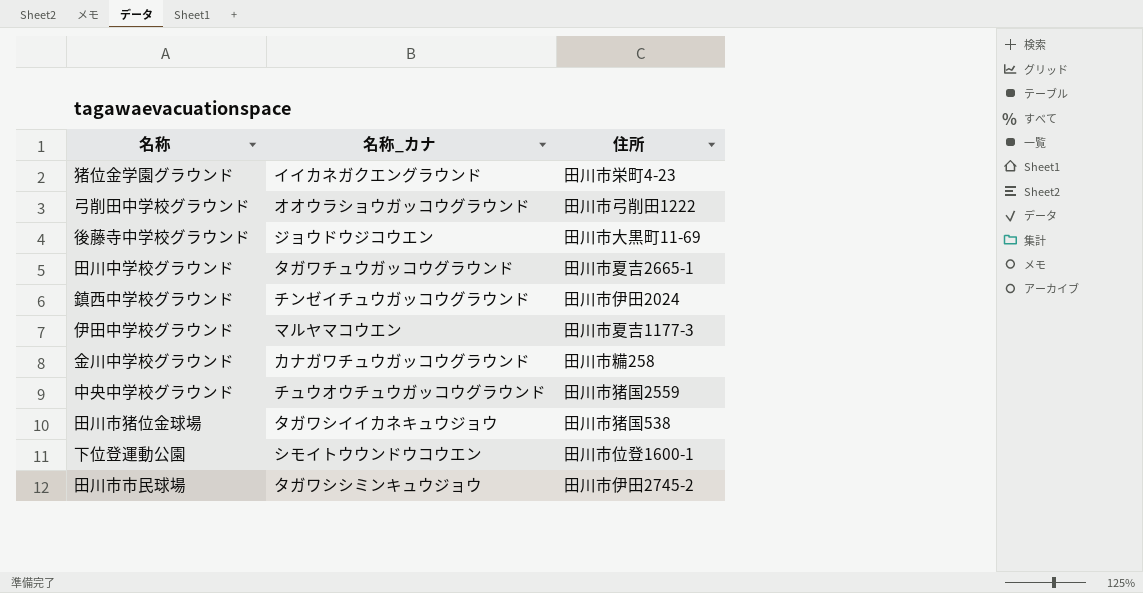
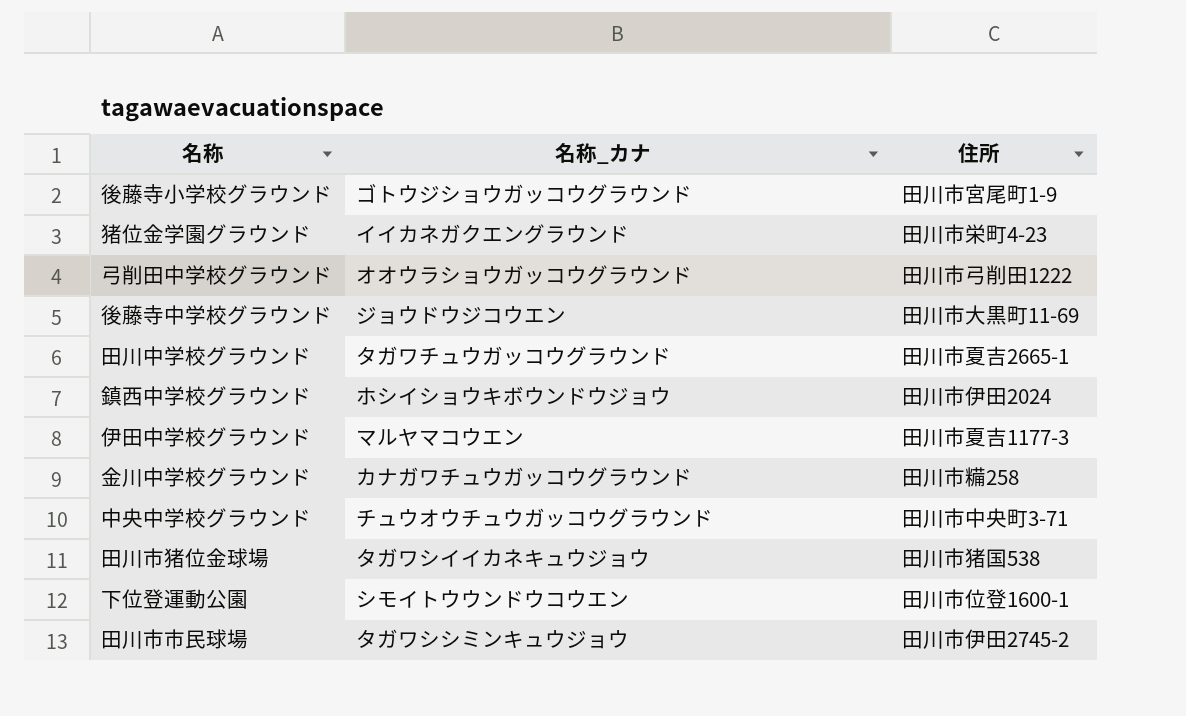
row 後藤寺小学校グラウンド: none -> ゴトウジショウガッコウグラウンド | 田川市宮尾町1-9
鎮西中学校グラウンド | 名称_カナ: チンゼイチュウガッコウグラウンド -> ホシイショウキボウンドウジョウ
中央中学校グラウンド | 住所: 田川市猪国2559 -> 田川市中央町3-71

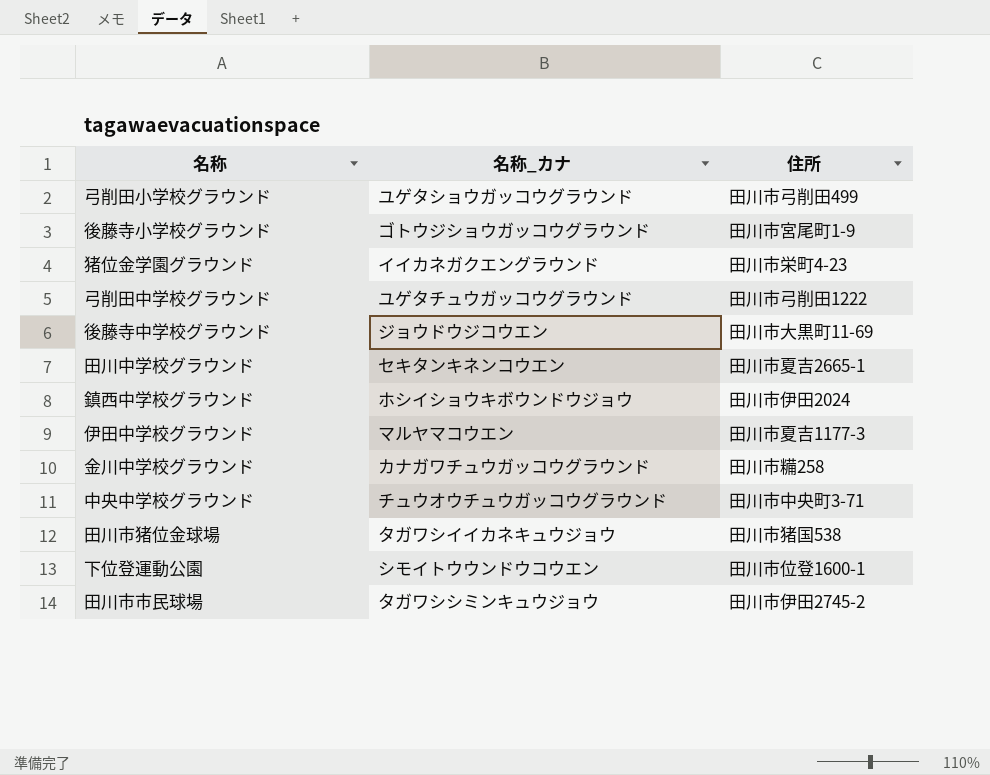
row 弓削田小学校グラウンド: none -> ユゲタショウガッコウグラウンド | 田川市弓削田499
弓削田中学校グラウンド | 名称_カナ: オオウラショウガッコウグラウンド -> ユゲタチュウガッコウグラウンド
田川中学校グラウンド | 名称_カナ: タガワチュウガッコウグラウンド -> セキタンキネンコウエン

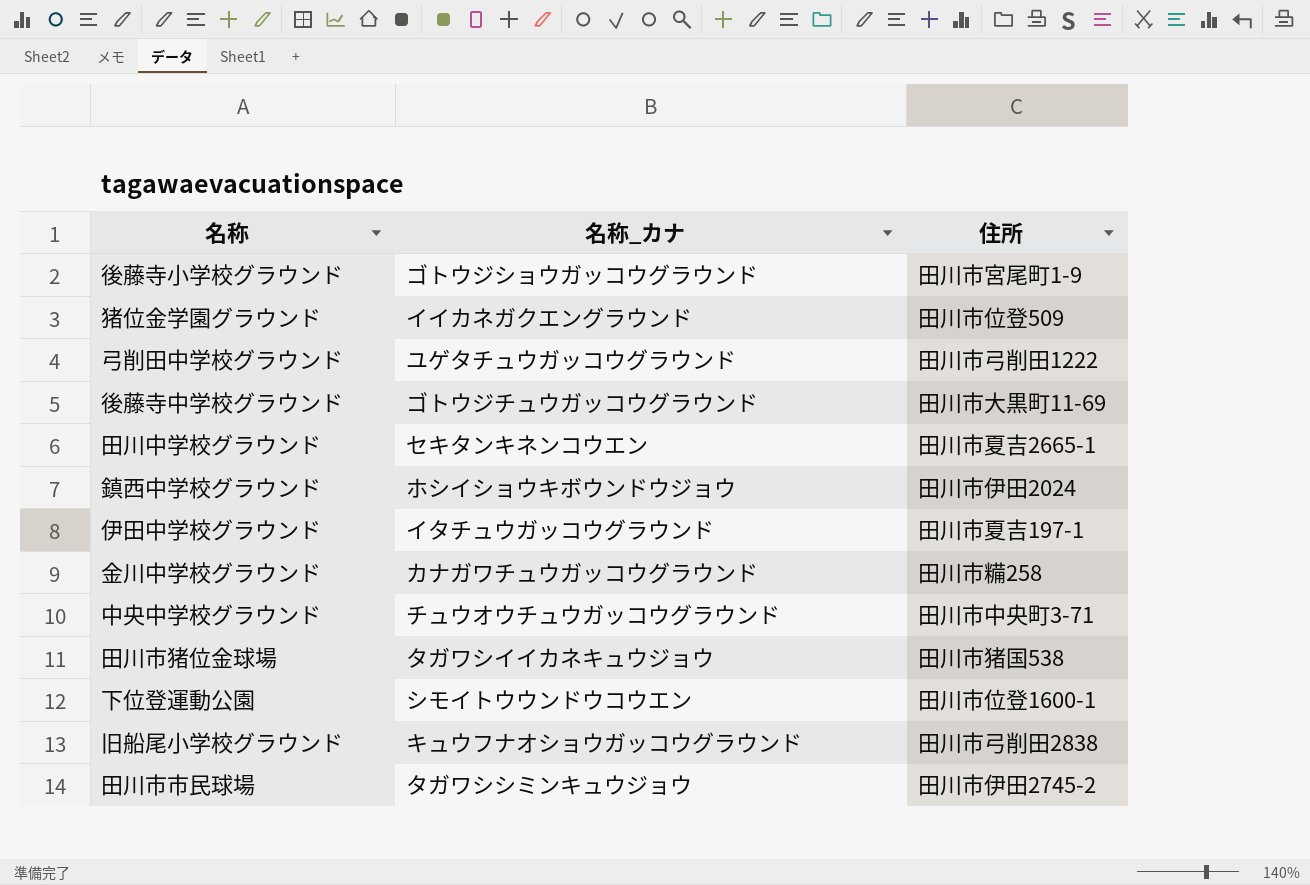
row 弓削田小学校グラウンド: ユゲタショウガッコウグラウンド | 田川市弓削田499 -> none
猪位金学園グラウンド | 住所: 田川市栄町4-23 -> 田川市位登509
後藤寺中学校グラウンド | 名称_カナ: ジョウドウジコウエン -> ゴトウジチュウガッコウグラウンド
伊田中学校グラウンド | 名称_カナ: マルヤマコウエン -> イタチュウガッコウグラウンド
伊田中学校グラウンド | 住所: 田川市夏吉1177-3 -> 田川市夏吉197-1
row 旧船尾小学校グラウンド: none -> キュウフナオショウガッコウグラウンド | 田川市弓削田2838

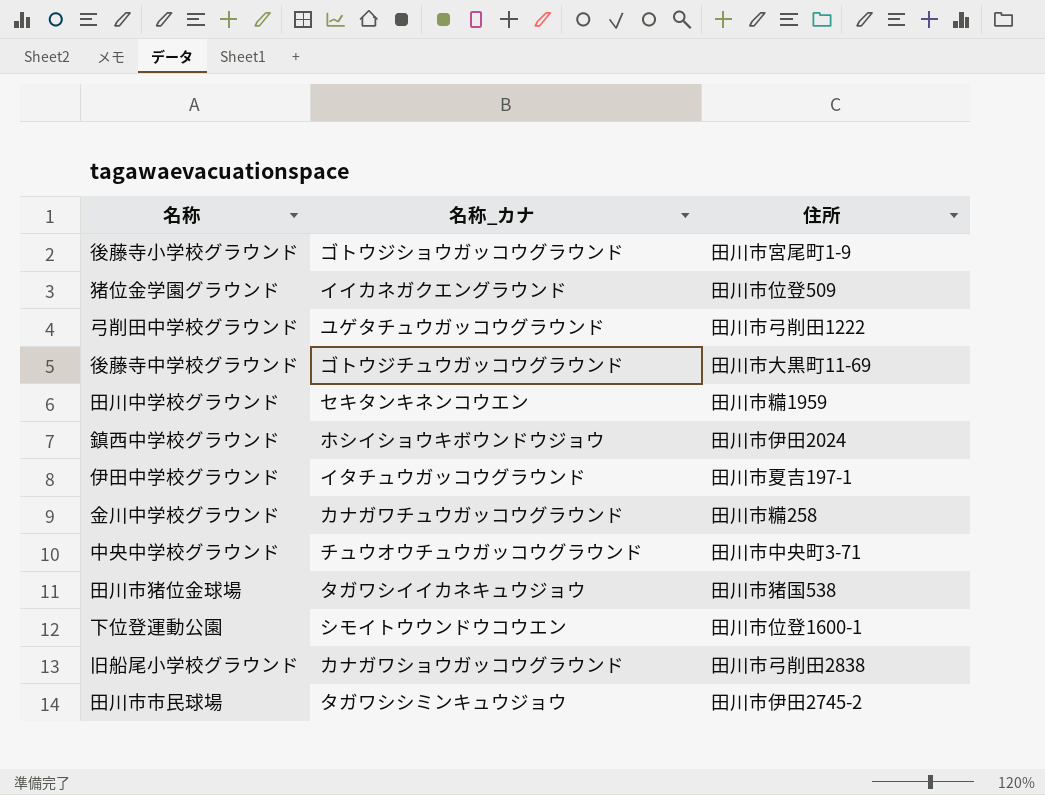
田川中学校グラウンド | 住所: 田川市夏吉2665-1 -> 田川市糒1959
旧船尾小学校グラウンド | 名称_カナ: キュウフナオショウガッコウグラウンド -> カナガワショウガッコウグラウンド

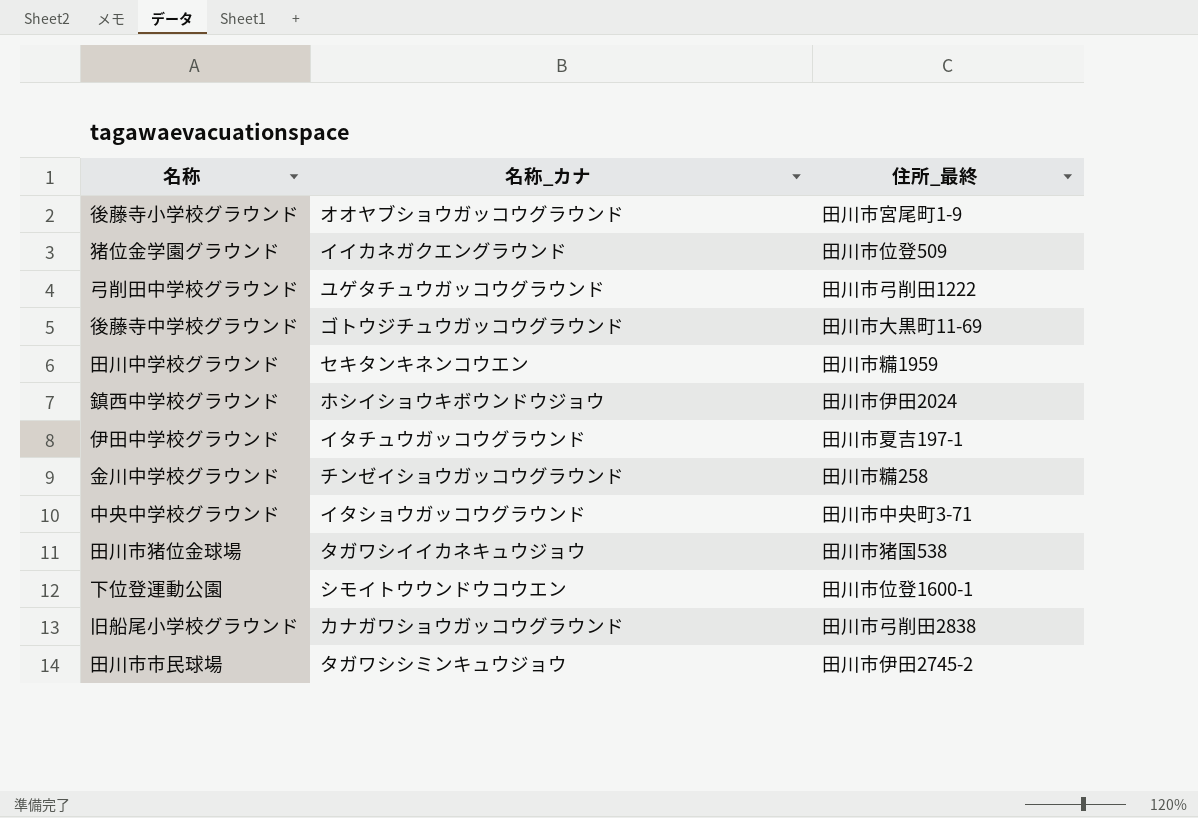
column name: 住所 -> 住所_最終
後藤寺小学校グラウンド | 名称_カナ: ゴトウジショウガッコウグラウンド -> オオヤブショウガッコウグラウンド
金川中学校グラウンド | 名称_カナ: カナガワチュウガッコウグラウンド -> チンゼイショウガッコウグラウンド
中央中学校グラウンド | 名称_カナ: チュウオウチュウガッコウグラウンド -> イタショウガッコウグラウンド

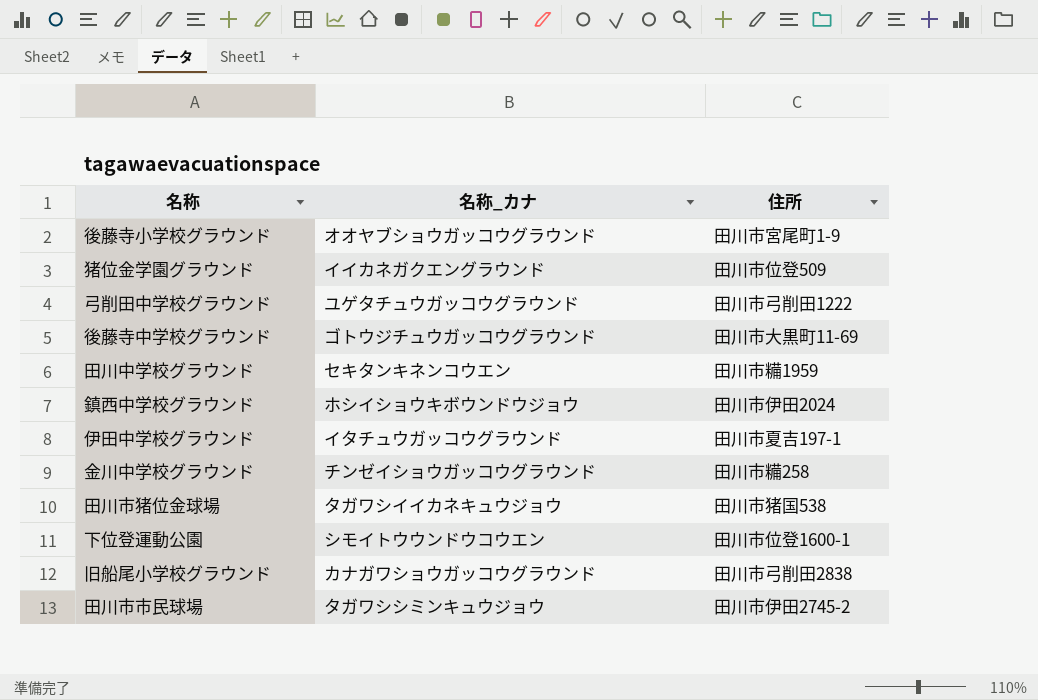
column name: 住所_最終 -> 住所
row 中央中学校グラウンド: イタショウガッコウグラウンド | 田川市中央町3-71 -> none

